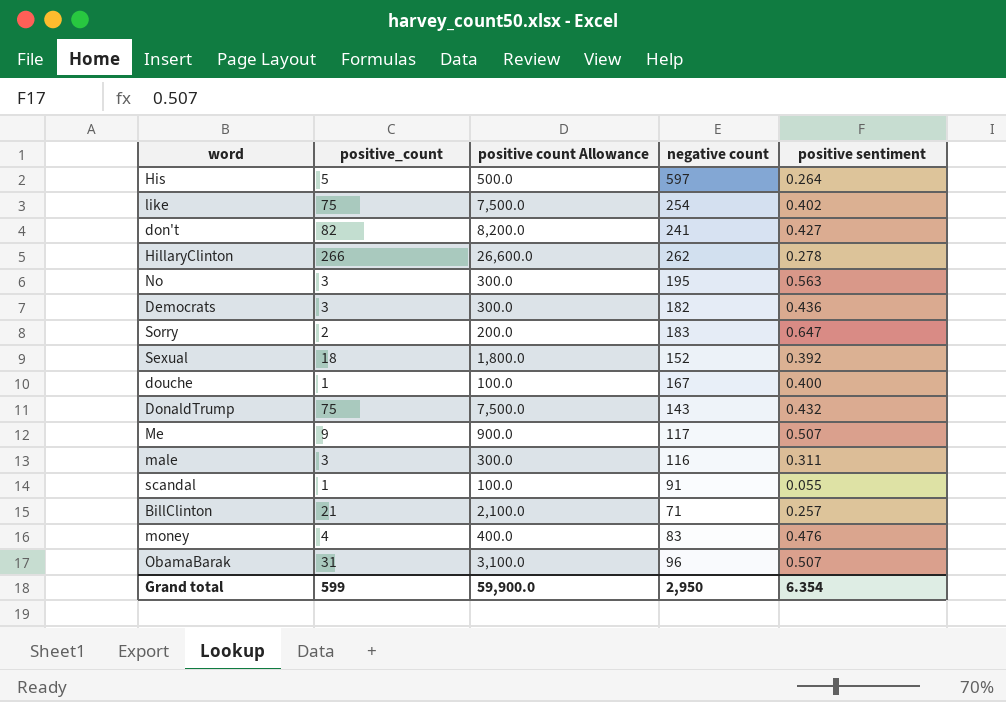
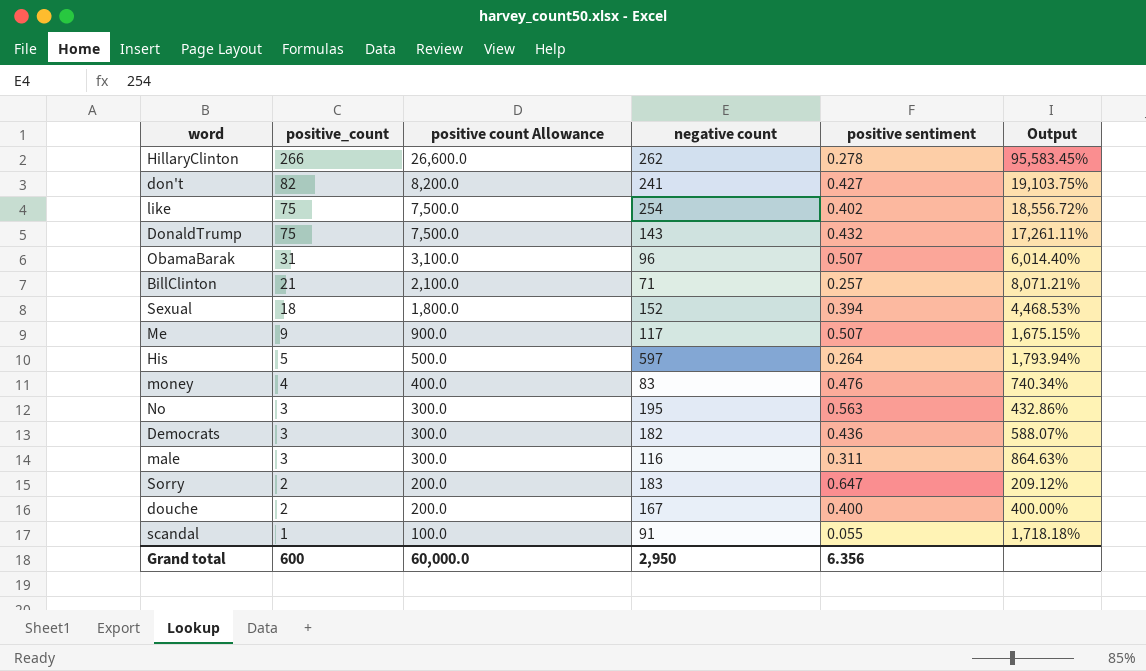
row order: none -> positive_count descending
column Output | formula: none -> ([positive_count] - [positive sentiment]) / [positive sentiment]
Sexual | positive sentiment: 0.392 -> 0.394
douche | positive_count: 1 -> 2
douche | positive count Allowance: 100.0 -> 200.0
Grand total | positive_count: 599 -> 600
Grand total | positive count Allowance: 59,900.0 -> 60,000.0
Grand total | positive sentiment: 6.354 -> 6.356

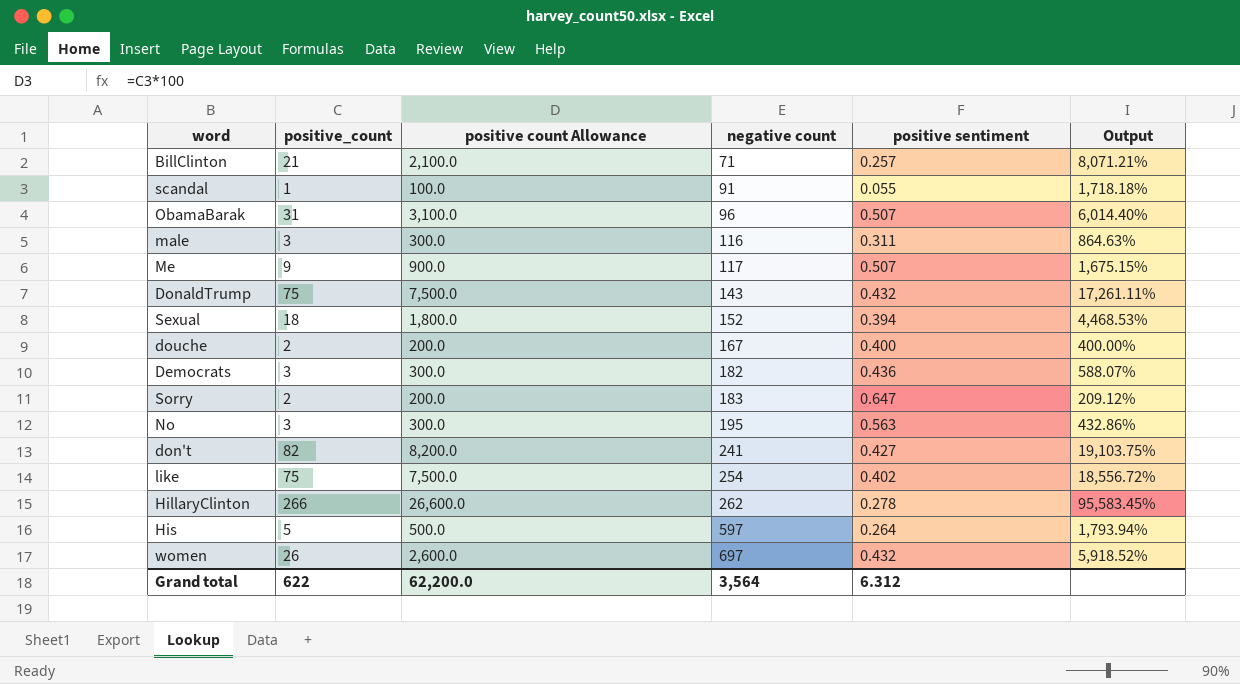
row order: positive_count descending -> negative count ascending
row money: 4 | 400.0 | 83 | 0.476 | 740.34% -> none
row women: none -> 26 | 2,600.0 | 697 | 0.432 | 5,918.52%
Grand total | positive_count: 600 -> 622
Grand total | positive count Allowance: 60,000.0 -> 62,200.0
Grand total | negative count: 2,950 -> 3,564
Grand total | positive sentiment: 6.356 -> 6.312

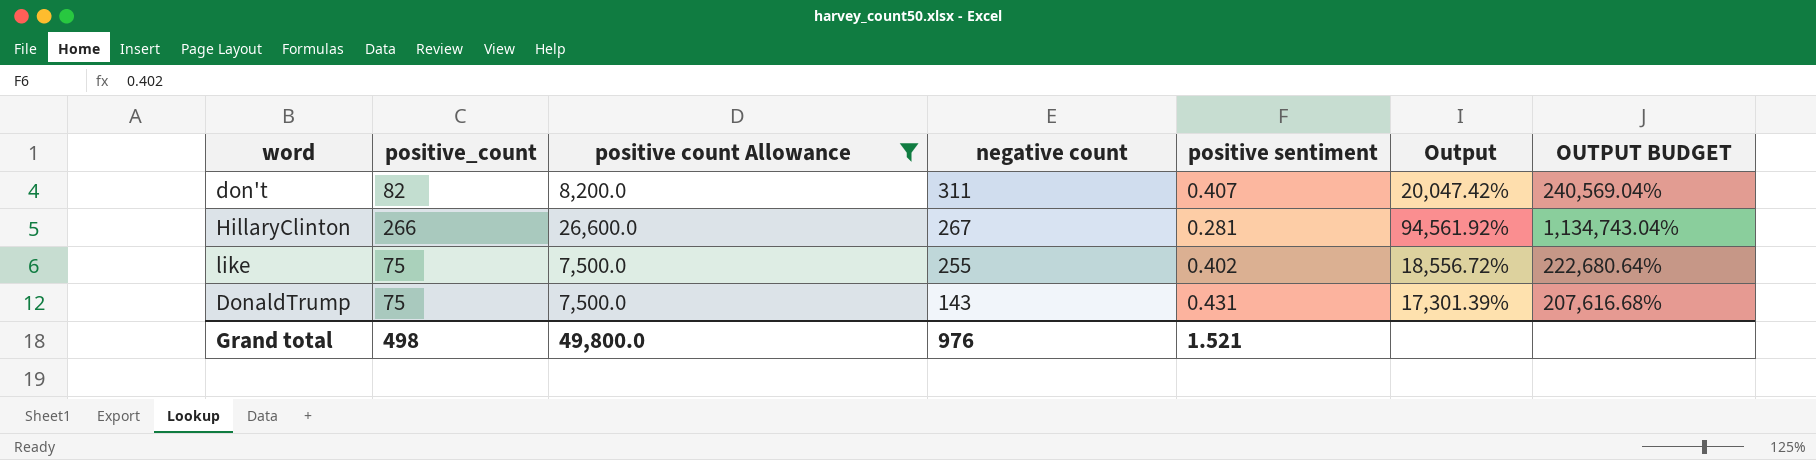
filter: none -> positive count Allowance >= 7,500.0
row order: negative count ascending -> negative count descending
column OUTPUT BUDGET | formula: none -> [Output] * 12
don't | negative count: 241 -> 311
don't | positive sentiment: 0.427 -> 0.407
don't | Output: 19,103.75% -> 20,047.42%
HillaryClinton | negative count: 262 -> 267
HillaryClinton | positive sentiment: 0.278 -> 0.281
HillaryClinton | Output: 95,583.45% -> 94,561.92%
like | negative count: 254 -> 255
DonaldTrump | positive sentiment: 0.432 -> 0.431
DonaldTrump | Output: 17,261.11% -> 17,301.39%
Grand total | positive_count: 622 -> 498
Grand total | positive count Allowance: 62,200.0 -> 49,800.0
Grand total | negative count: 3,564 -> 976
Grand total | positive sentiment: 6.312 -> 1.521

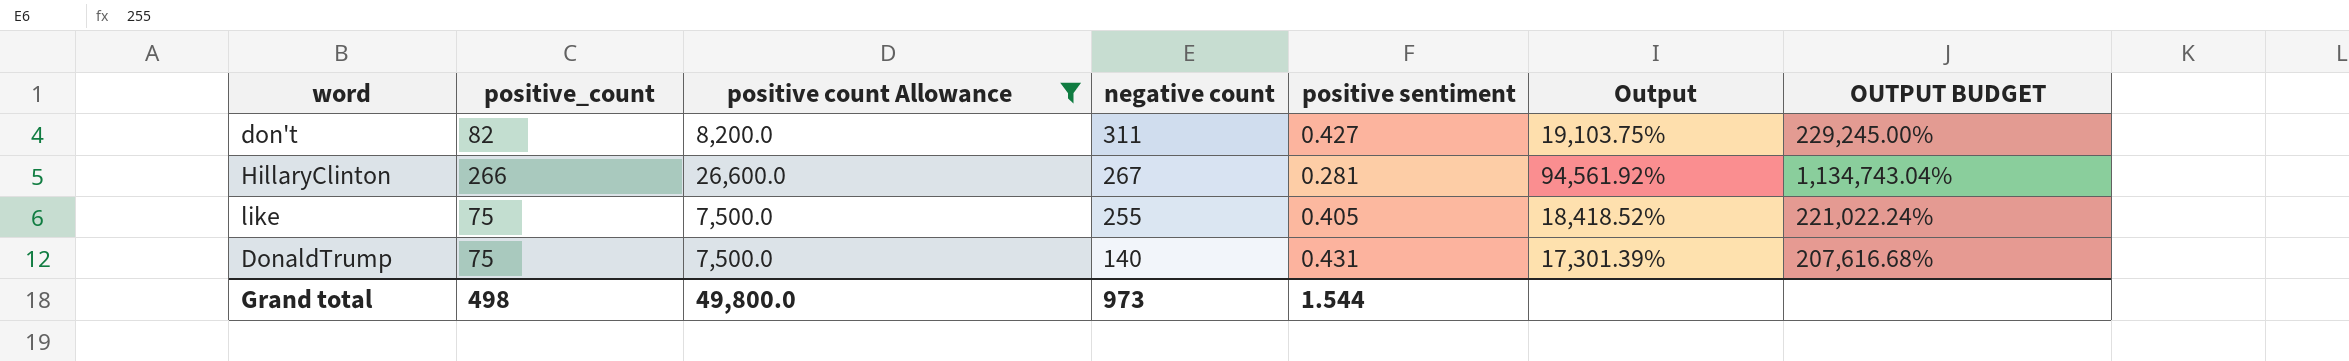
don't | positive sentiment: 0.407 -> 0.427
don't | Output: 20,047.42% -> 19,103.75%
don't | OUTPUT BUDGET: 240,569.04% -> 229,245.00%
like | positive sentiment: 0.402 -> 0.405
like | Output: 18,556.72% -> 18,418.52%
like | OUTPUT BUDGET: 222,680.64% -> 221,022.24%
DonaldTrump | negative count: 143 -> 140
Grand total | negative count: 976 -> 973
Grand total | positive sentiment: 1.521 -> 1.544

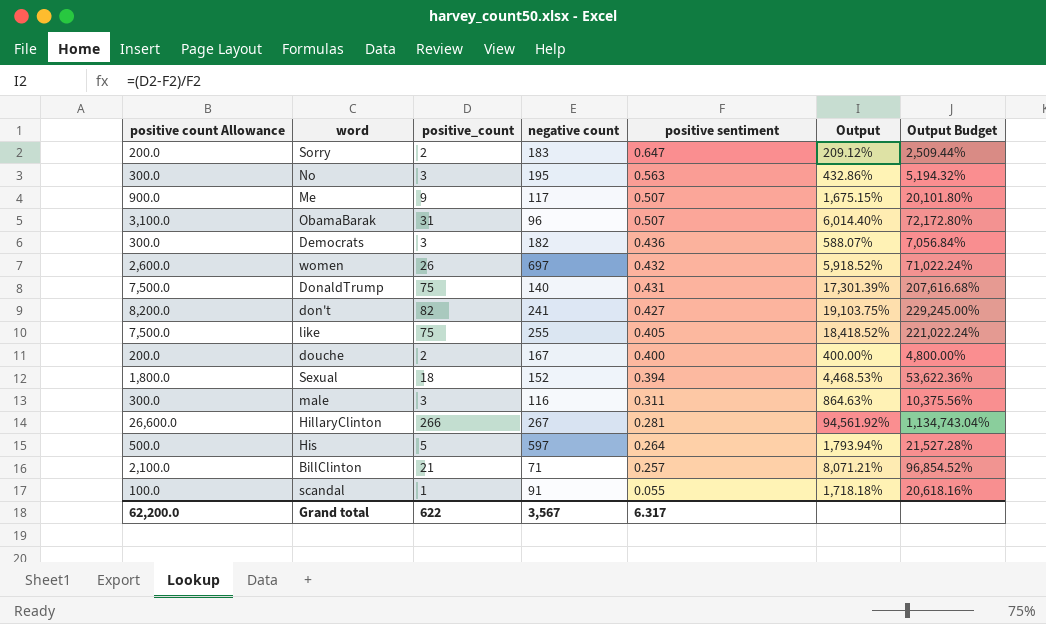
filter: positive count Allowance >= 7,500.0 -> none
row order: negative count descending -> positive sentiment descending
column positive count Allowance | position: 3 -> 1
column name: OUTPUT BUDGET -> Output Budget
don't | negative count: 311 -> 241
Grand total | positive count Allowance: 49,800.0 -> 62,200.0
Grand total | positive_count: 498 -> 622
Grand total | negative count: 973 -> 3,567
Grand total | positive sentiment: 1.544 -> 6.317

